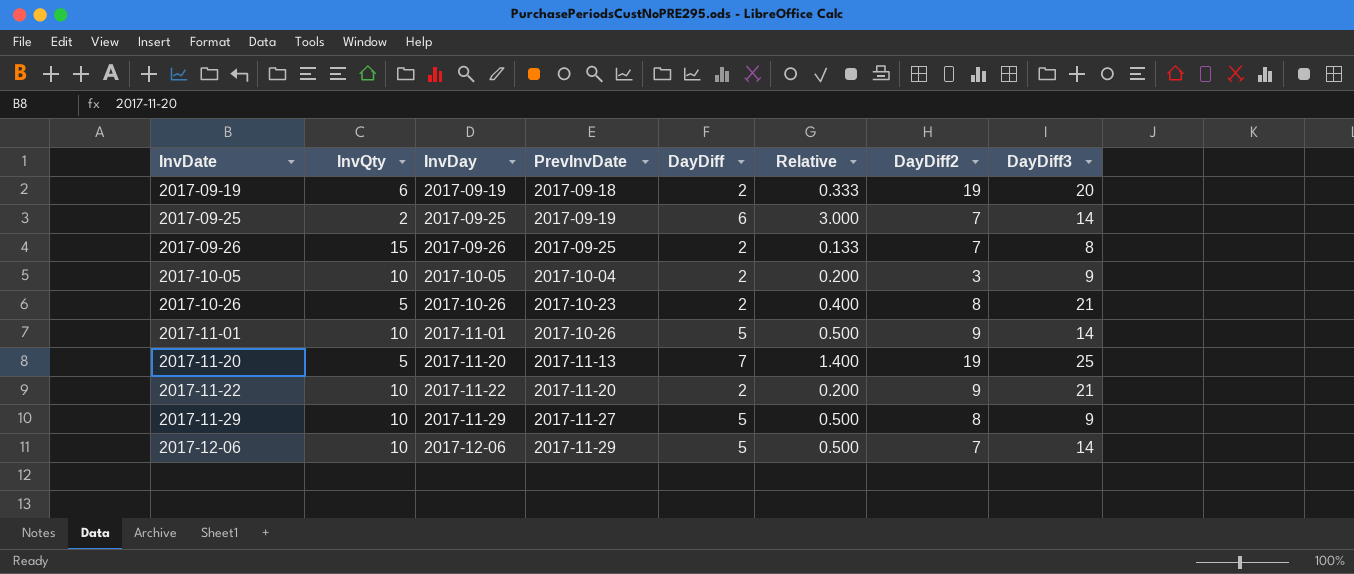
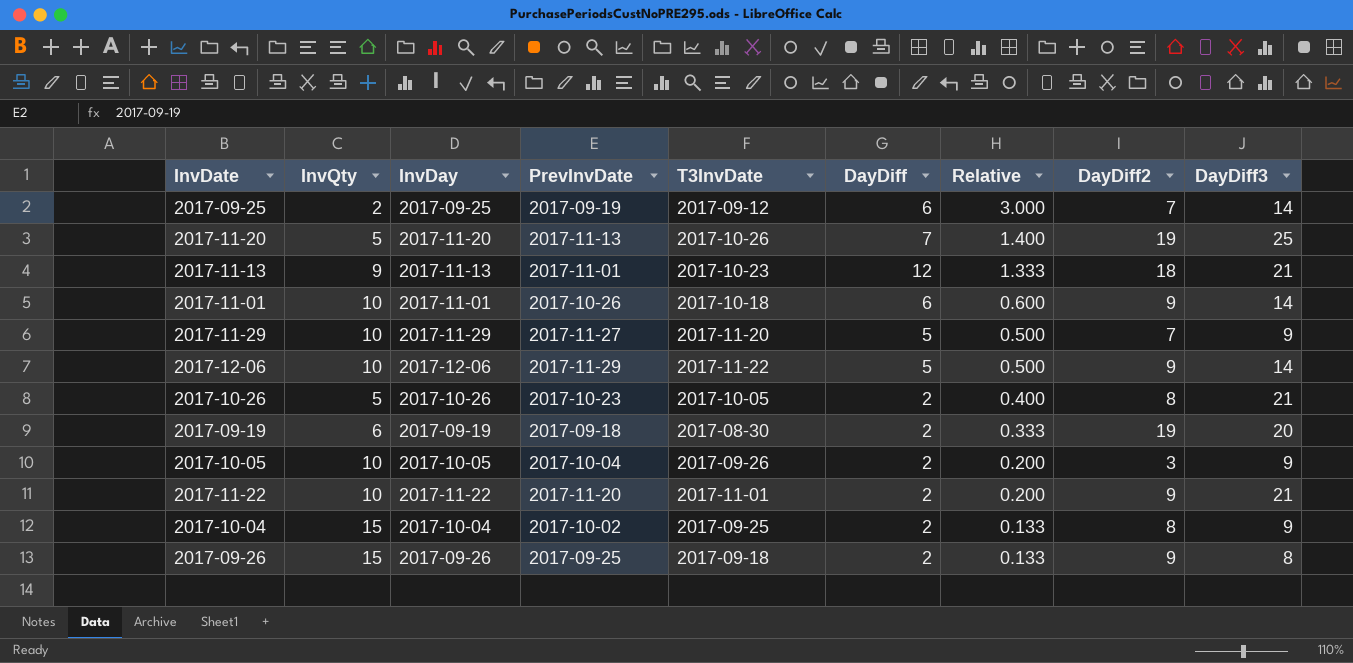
row order: InvDate ascending -> Relative descending
column T3InvDate | position: none -> 5
row 2017-11-13: none -> 9 | 2017-11-13 | 2017-11-01 | 2017-10-23 | 12 | 1.333 | 18 | 21
2017-11-01 | DayDiff: 5 -> 6
2017-11-01 | Relative: 0.500 -> 0.600
2017-11-29 | DayDiff2: 8 -> 7
2017-12-06 | DayDiff2: 7 -> 9
row 2017-10-04: none -> 15 | 2017-10-04 | 2017-10-02 | 2017-09-25 | 2 | 0.133 | 8 | 9
2017-09-26 | DayDiff2: 7 -> 9

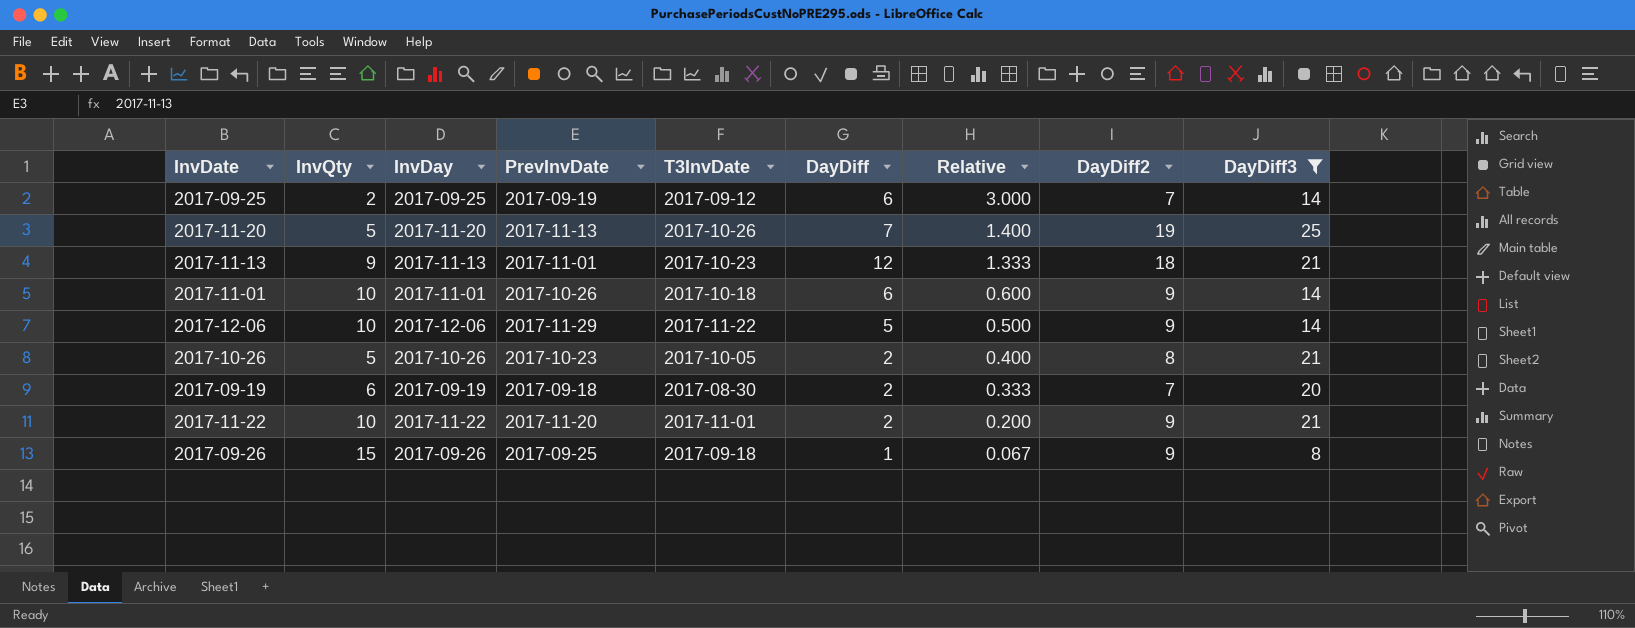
filter: none -> DayDiff3 != 9
2017-09-19 | DayDiff2: 19 -> 7
2017-09-26 | DayDiff: 2 -> 1
2017-09-26 | Relative: 0.133 -> 0.067

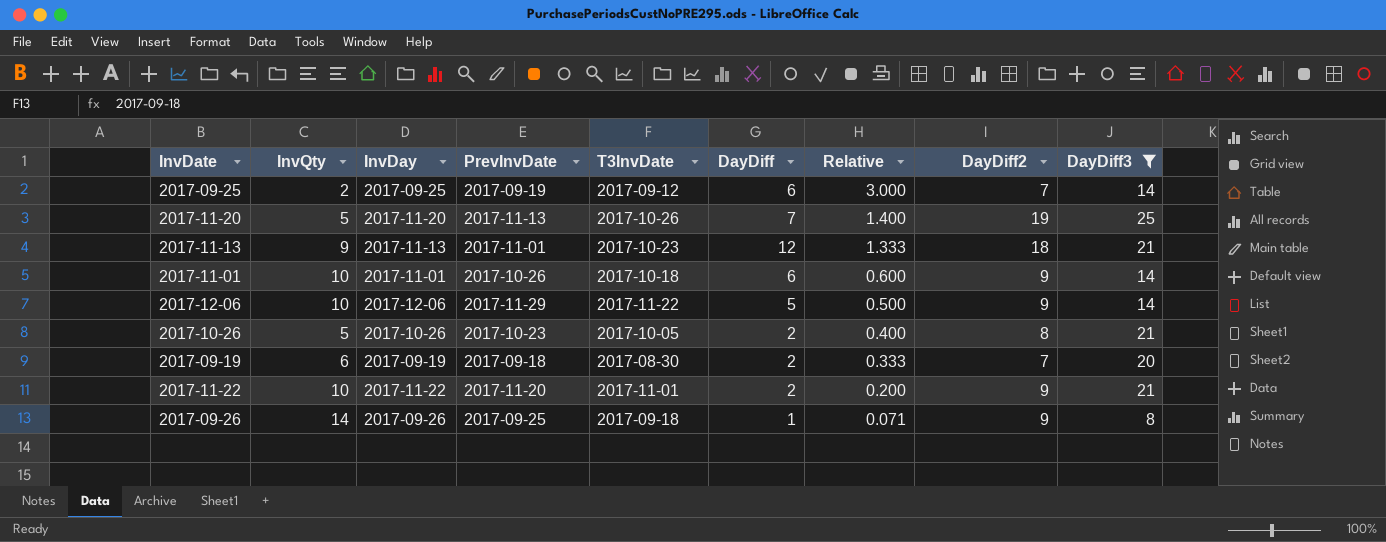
2017-09-26 | InvQty: 15 -> 14
2017-09-26 | Relative: 0.067 -> 0.071

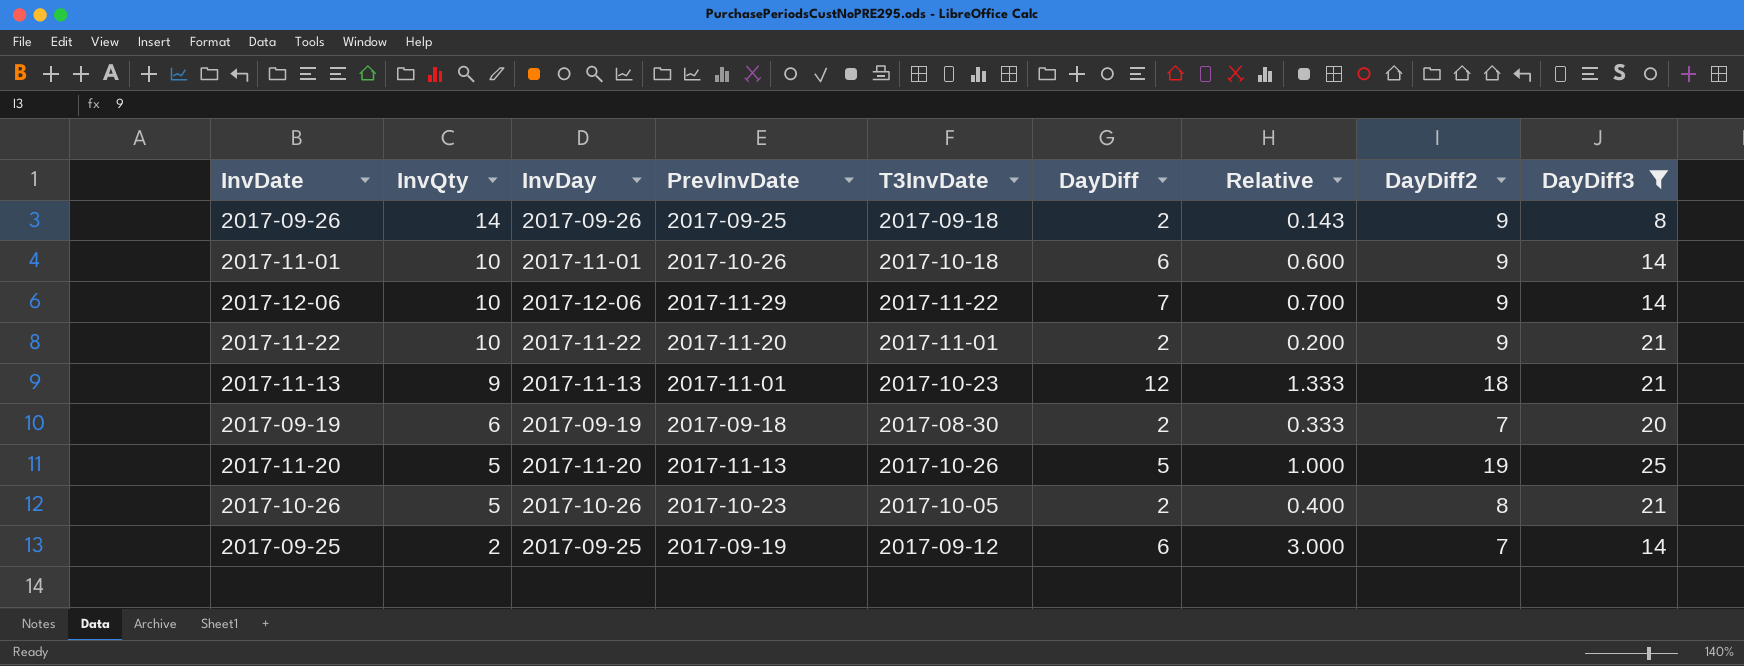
row order: Relative descending -> InvQty descending
2017-09-26 | DayDiff: 1 -> 2
2017-09-26 | Relative: 0.071 -> 0.143
2017-12-06 | DayDiff: 5 -> 7
2017-12-06 | Relative: 0.500 -> 0.700
2017-11-20 | DayDiff: 7 -> 5
2017-11-20 | Relative: 1.400 -> 1.000

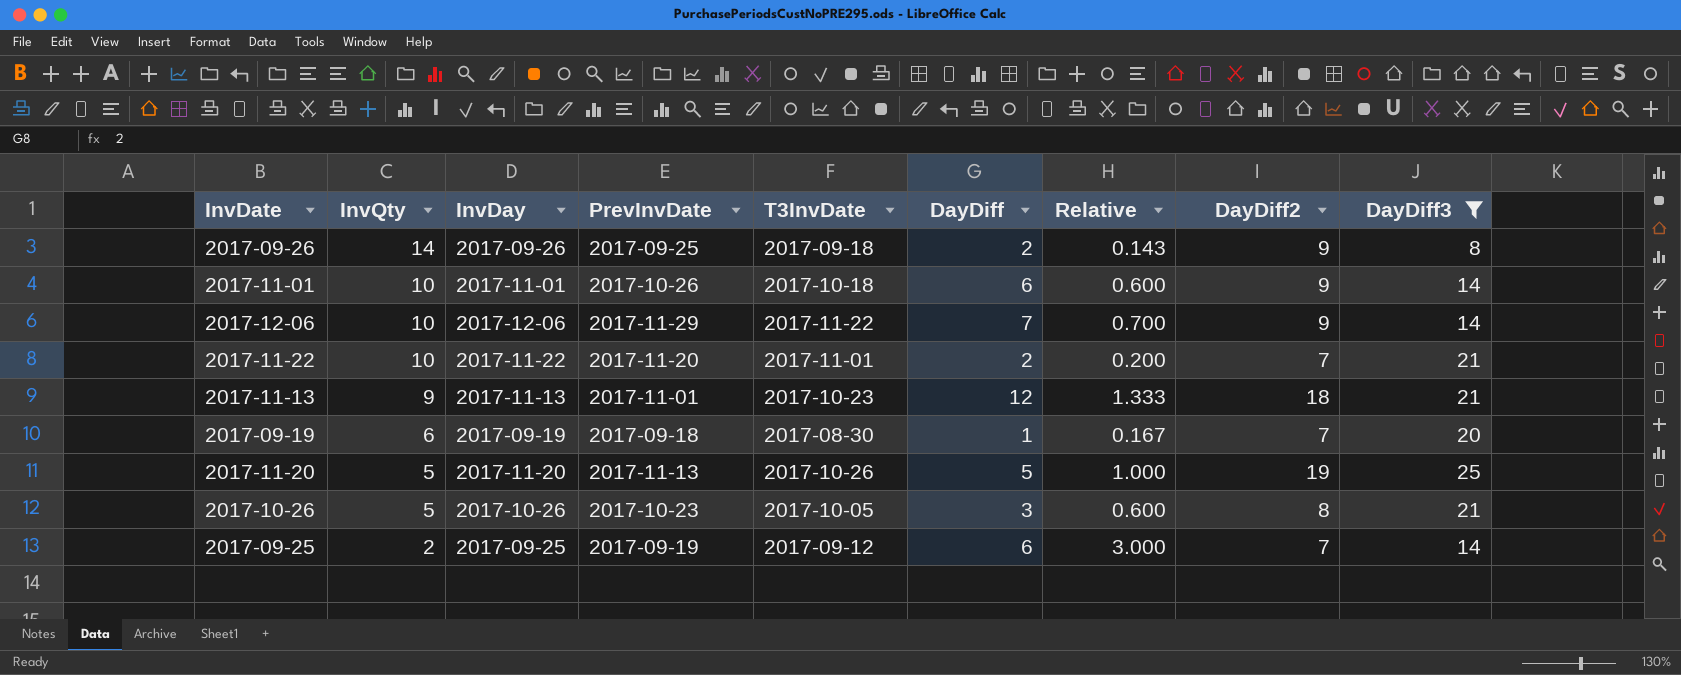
2017-11-22 | DayDiff2: 9 -> 7
2017-09-19 | DayDiff: 2 -> 1
2017-09-19 | Relative: 0.333 -> 0.167
2017-10-26 | DayDiff: 2 -> 3
2017-10-26 | Relative: 0.400 -> 0.600

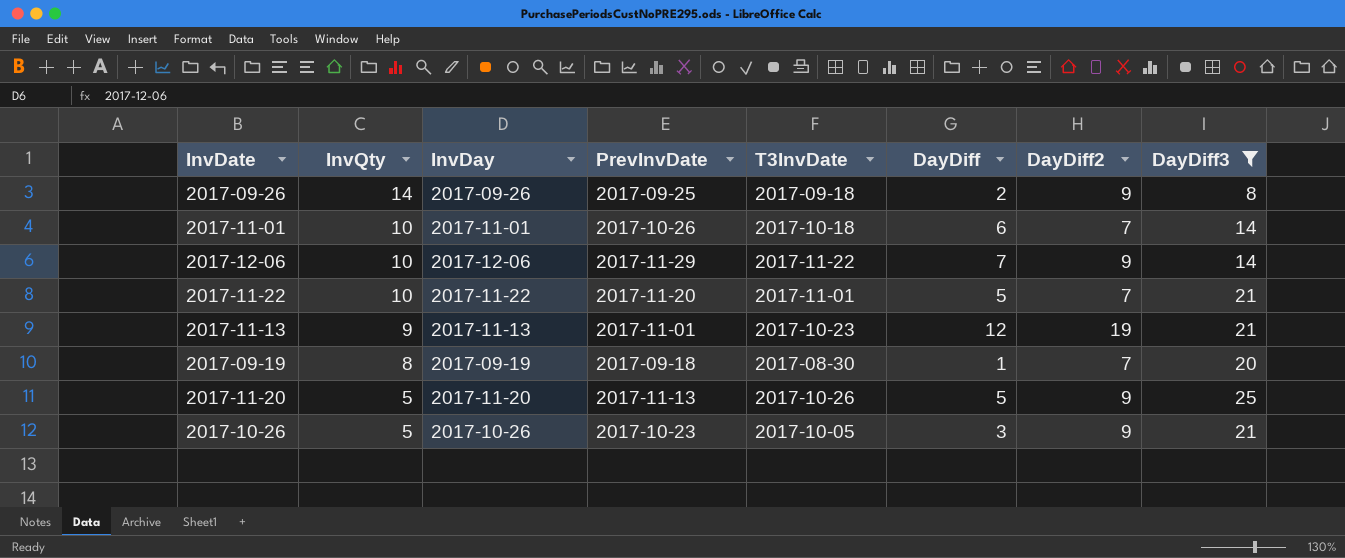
column Relative | formula: [DayDiff] / [InvQty] -> none
row 2017-09-25: 2 | 2017-09-25 | 2017-09-19 | 2017-09-12 | 6 | 3.000 | 7 | 14 -> none
2017-11-01 | DayDiff2: 9 -> 7
2017-11-22 | DayDiff: 2 -> 5
2017-11-13 | DayDiff2: 18 -> 19
2017-09-19 | InvQty: 6 -> 8
2017-11-20 | DayDiff2: 19 -> 9
2017-10-26 | DayDiff2: 8 -> 9

